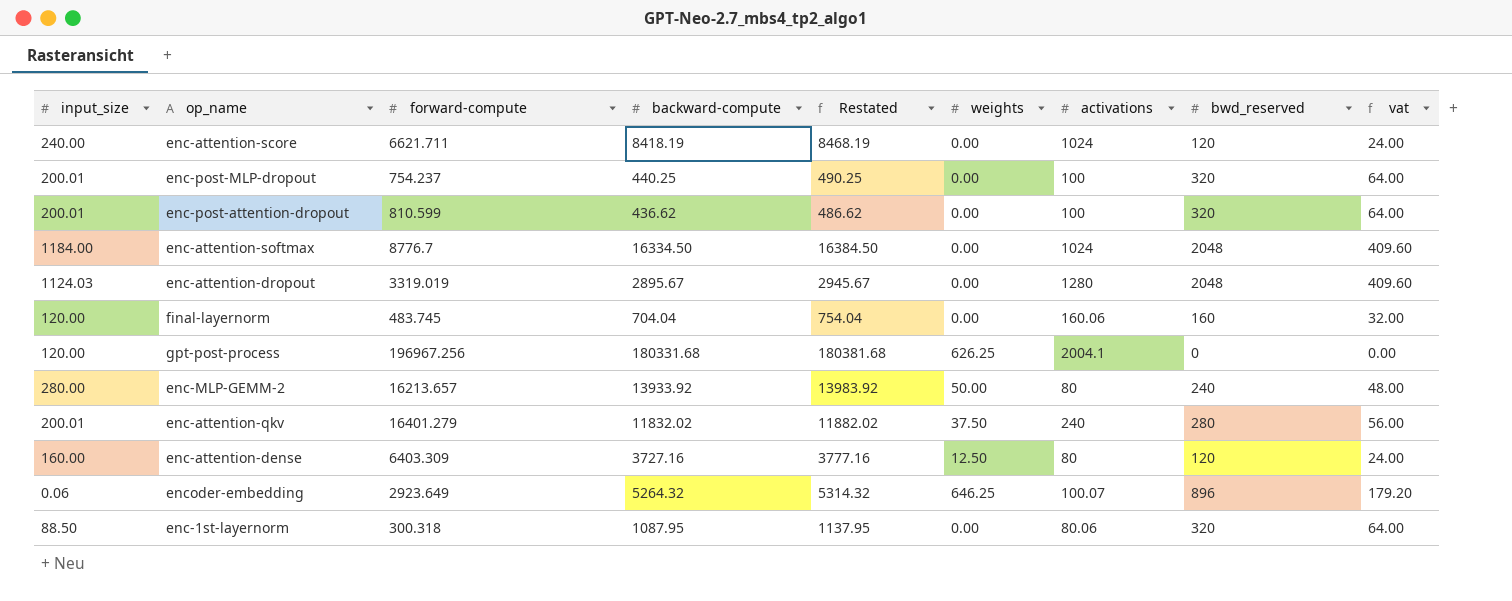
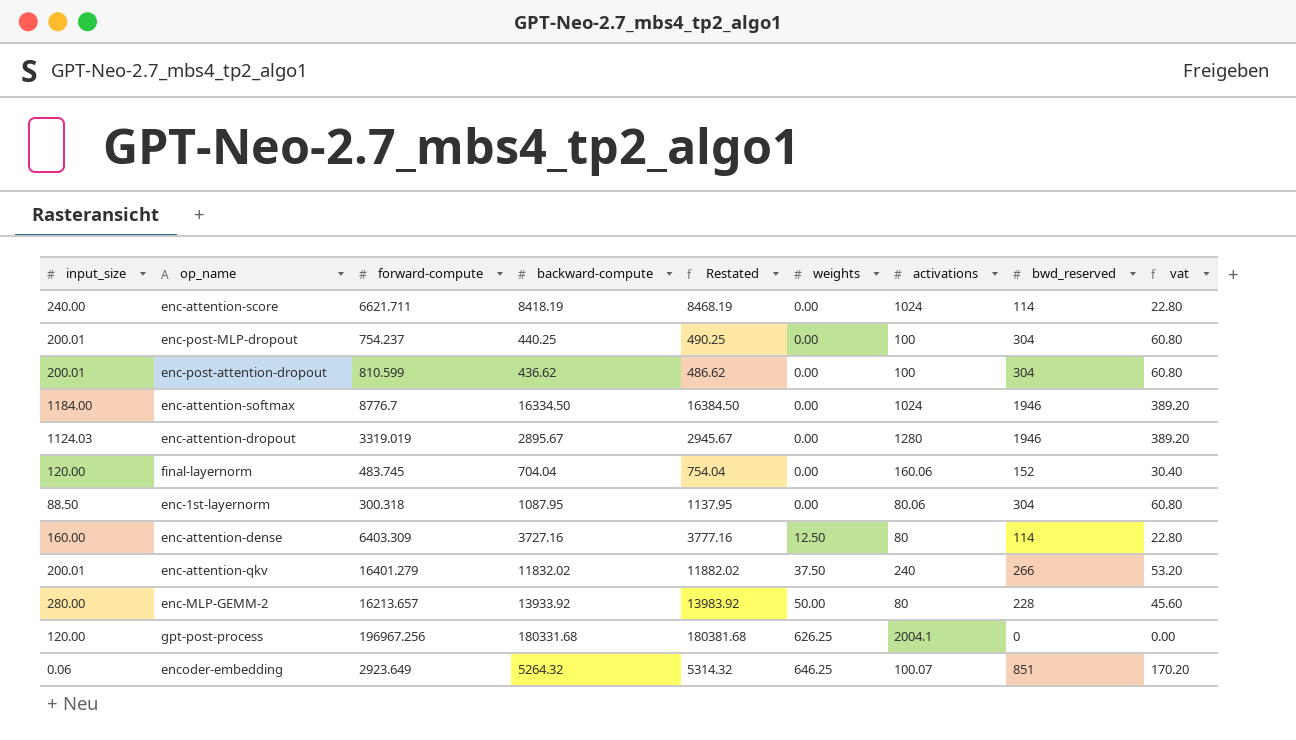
row order: none -> weights ascending
enc-attention-score | bwd_reserved: 120 -> 114
enc-attention-score | vat: 24.00 -> 22.80
enc-post-MLP-dropout | bwd_reserved: 320 -> 304
enc-post-MLP-dropout | vat: 64.00 -> 60.80
enc-post-attention-dropout | bwd_reserved: 320 -> 304
enc-post-attention-dropout | vat: 64.00 -> 60.80
enc-attention-softmax | bwd_reserved: 2048 -> 1946
enc-attention-softmax | vat: 409.60 -> 389.20
enc-attention-dropout | bwd_reserved: 2048 -> 1946
enc-attention-dropout | vat: 409.60 -> 389.20
final-layernorm | bwd_reserved: 160 -> 152
final-layernorm | vat: 32.00 -> 30.40
enc-1st-layernorm | bwd_reserved: 320 -> 304
enc-1st-layernorm | vat: 64.00 -> 60.80
enc-attention-dense | bwd_reserved: 120 -> 114
enc-attention-dense | vat: 24.00 -> 22.80
enc-attention-qkv | bwd_reserved: 280 -> 266
enc-attention-qkv | vat: 56.00 -> 53.20
enc-MLP-GEMM-2 | bwd_reserved: 240 -> 228
enc-MLP-GEMM-2 | vat: 48.00 -> 45.60
encoder-embedding | bwd_reserved: 896 -> 851
encoder-embedding | vat: 179.20 -> 170.20

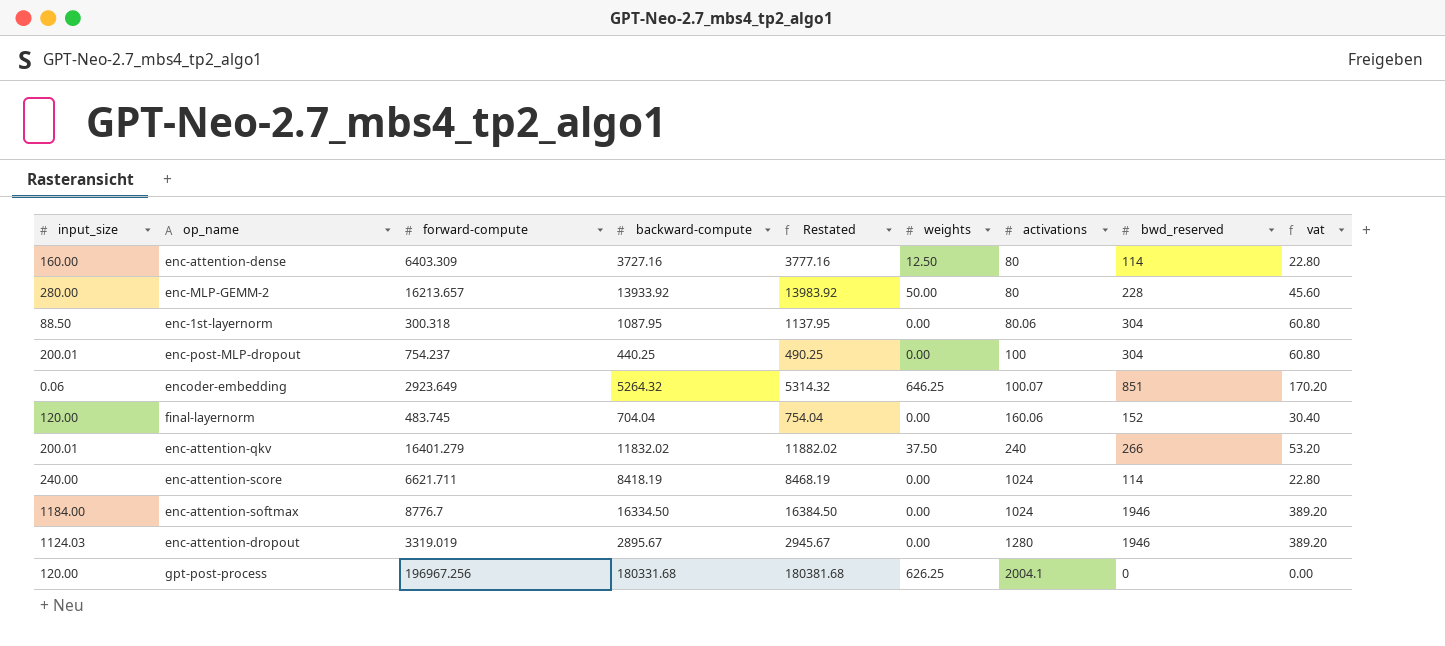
row order: weights ascending -> activations ascending
row enc-post-attention-dropout: 200.01 | 810.599 | 436.62 | 486.62 | 0.00 | 100 | 304 | 60.80 -> none

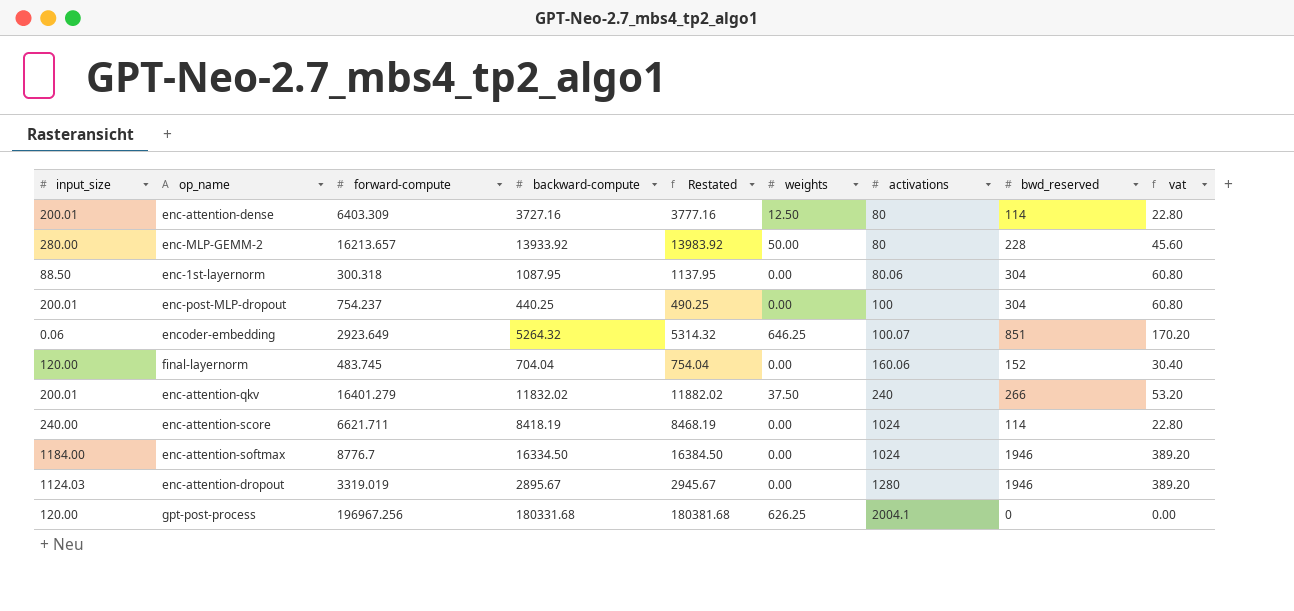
enc-attention-dense | input_size: 160.00 -> 200.01

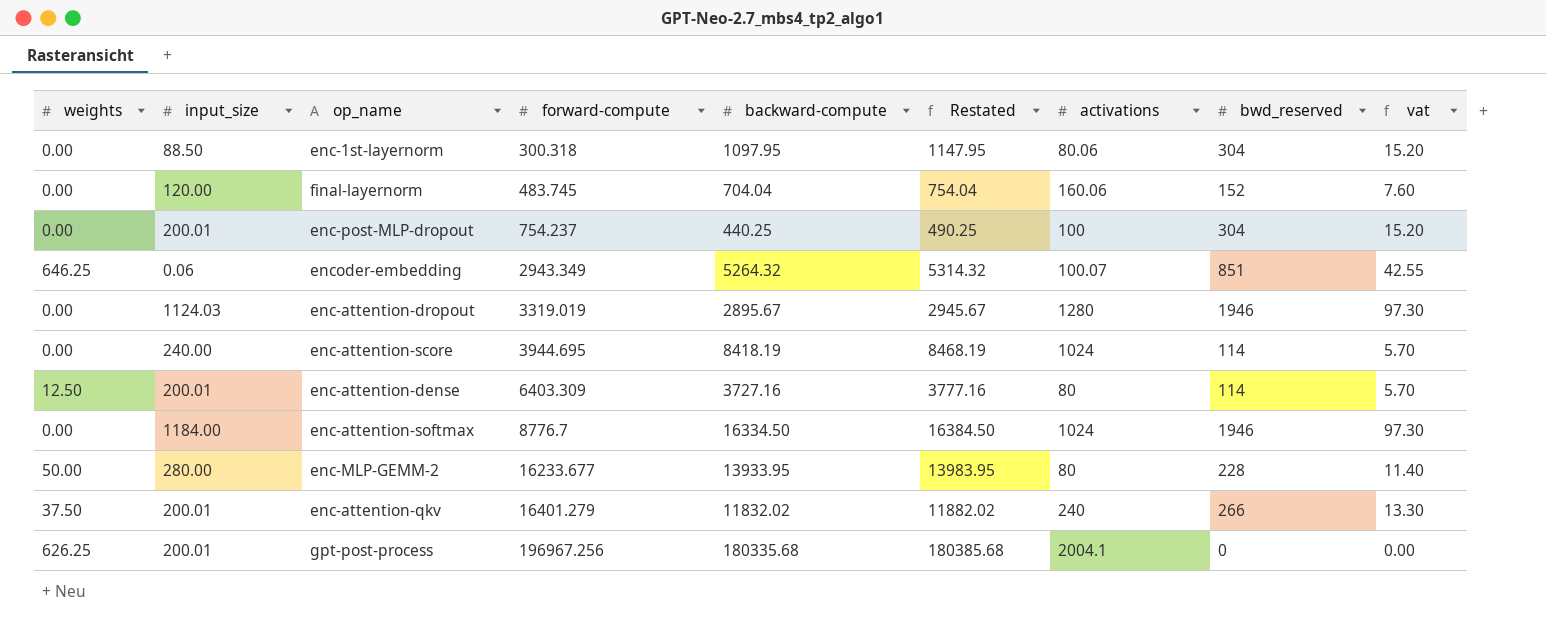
row order: activations ascending -> forward-compute ascending
column weights | position: 6 -> 1
column vat | formula: [bwd_reserved] * 0.2 -> [bwd_reserved] * 0.05
enc-1st-layernorm | backward-compute: 1087.95 -> 1097.95
enc-1st-layernorm | Restated: 1137.95 -> 1147.95
encoder-embedding | forward-compute: 2923.649 -> 2943.349
enc-attention-score | forward-compute: 6621.711 -> 3944.695
enc-MLP-GEMM-2 | forward-compute: 16213.657 -> 16233.677
enc-MLP-GEMM-2 | backward-compute: 13933.92 -> 13933.95
enc-MLP-GEMM-2 | Restated: 13983.92 -> 13983.95
gpt-post-process | input_size: 120.00 -> 200.01
gpt-post-process | backward-compute: 180331.68 -> 180335.68
gpt-post-process | Restated: 180381.68 -> 180385.68

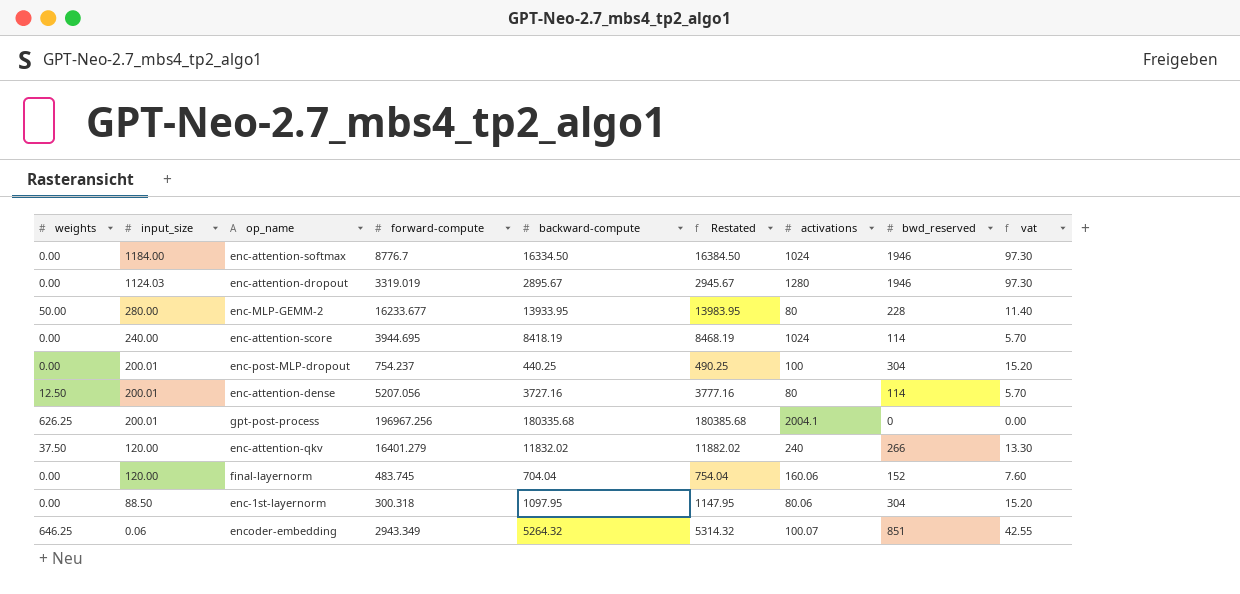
row order: forward-compute ascending -> input_size descending
enc-attention-dense | forward-compute: 6403.309 -> 5207.056
enc-attention-qkv | input_size: 200.01 -> 120.00

